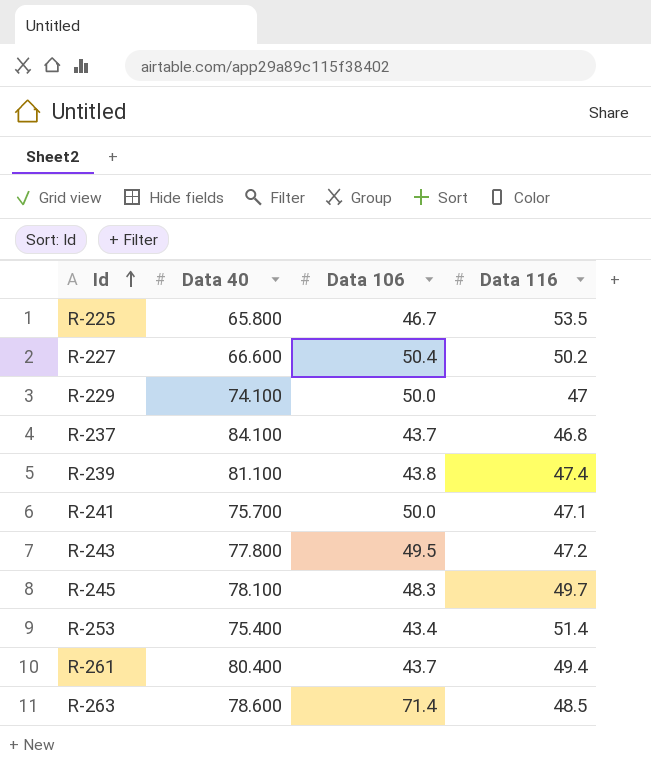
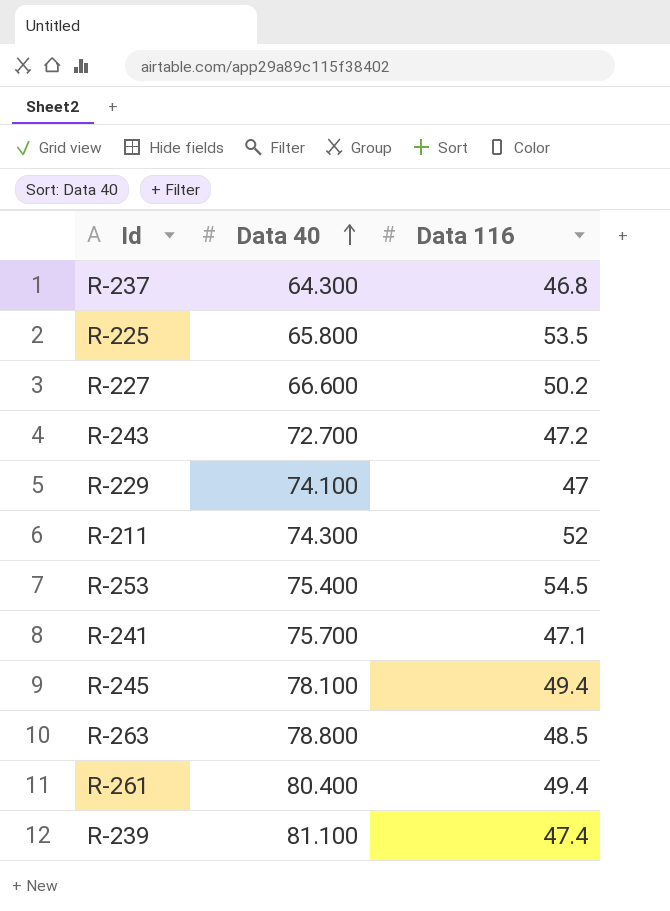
row order: Id ascending -> Data 40 ascending
column Data 106 | position: 3 -> none
R-237 | Data 40: 84.100 -> 64.300
R-243 | Data 40: 77.800 -> 72.700
row R-211: none -> 74.300 | 52
R-253 | Data 116: 51.4 -> 54.5
R-245 | Data 116: 49.7 -> 49.4
R-263 | Data 40: 78.600 -> 78.800

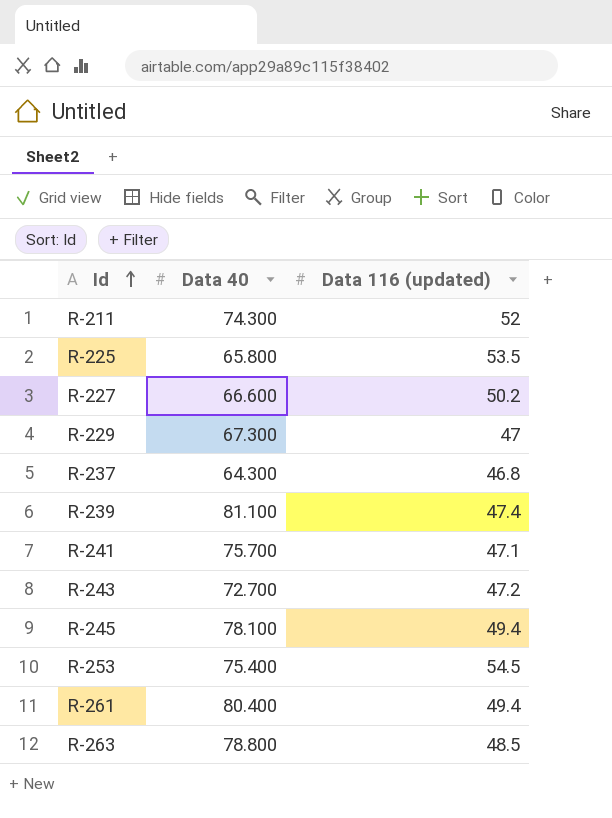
row order: Data 40 ascending -> Id ascending
column name: Data 116 -> Data 116 (updated)
R-229 | Data 40: 74.100 -> 67.300

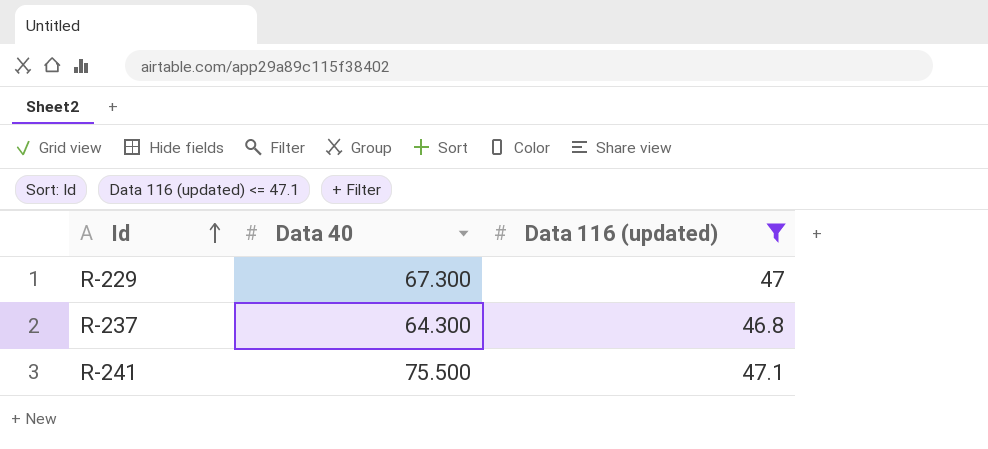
filter: none -> Data 116 (updated) <= 47.1
R-241 | Data 40: 75.700 -> 75.500

